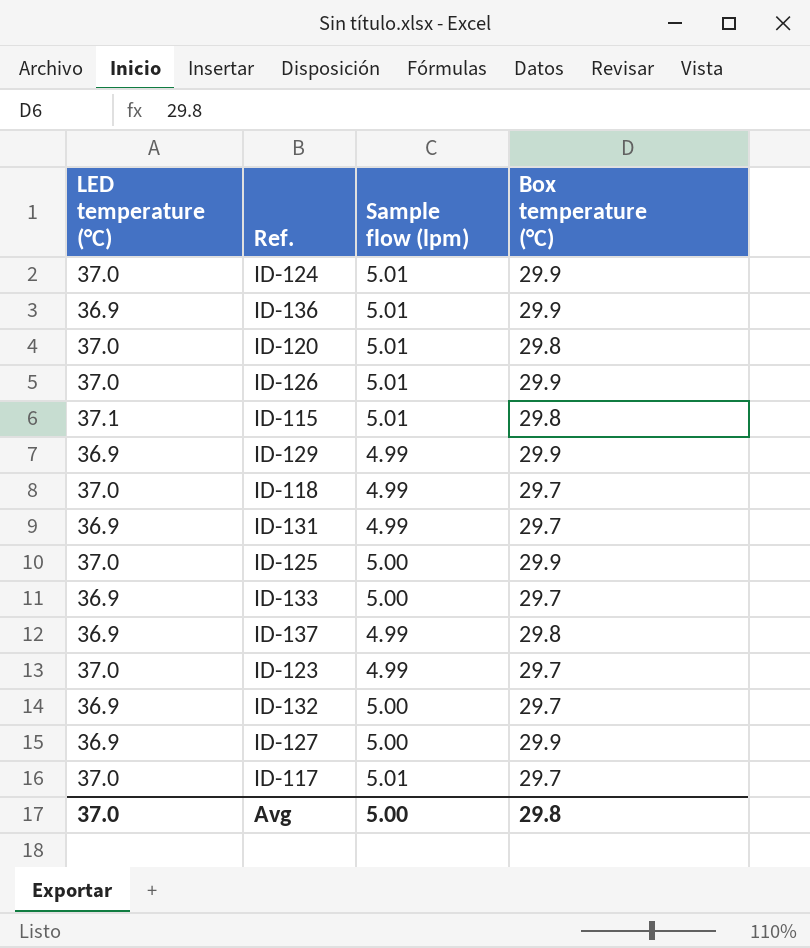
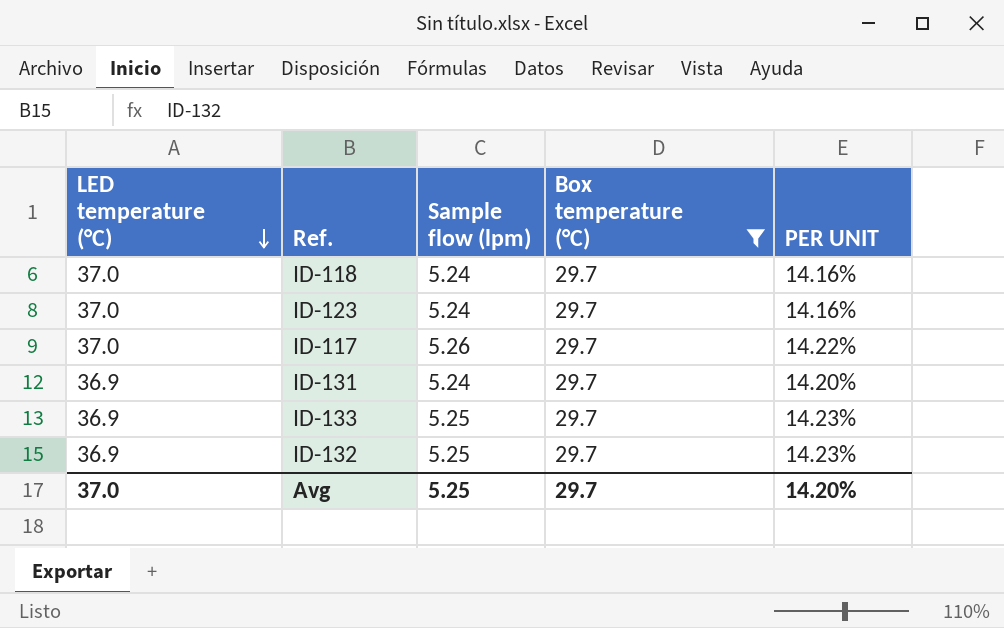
filter: none -> Box temperature (°C) = 29.7
row order: none -> LED temperature (°C) descending
column PER UNIT | formula: none -> [Sample flow (lpm)] / [LED temperature (°C)]
ID-118 | Sample flow (lpm): 4.99 -> 5.24
ID-123 | Sample flow (lpm): 4.99 -> 5.24
ID-117 | Sample flow (lpm): 5.01 -> 5.26
ID-131 | Sample flow (lpm): 4.99 -> 5.24
ID-133 | Sample flow (lpm): 5.00 -> 5.25
ID-132 | Sample flow (lpm): 5.00 -> 5.25
Avg | Sample flow (lpm): 5.00 -> 5.25
Avg | Box temperature (°C): 29.8 -> 29.7

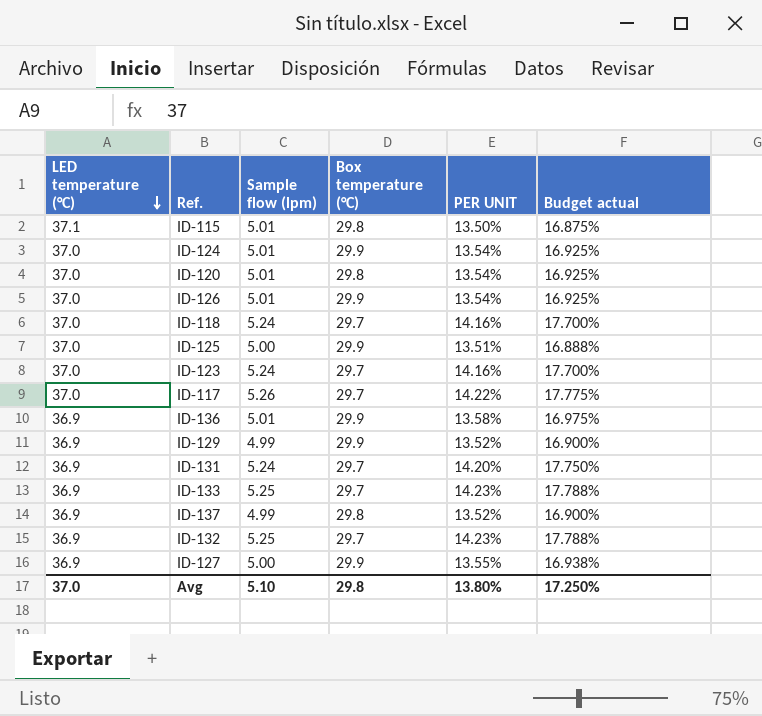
filter: Box temperature (°C) = 29.7 -> none
column Budget actual | formula: none -> [PER UNIT] * 1.25
Avg | Sample flow (lpm): 5.25 -> 5.10
Avg | Box temperature (°C): 29.7 -> 29.8
Avg | PER UNIT: 14.20% -> 13.80%

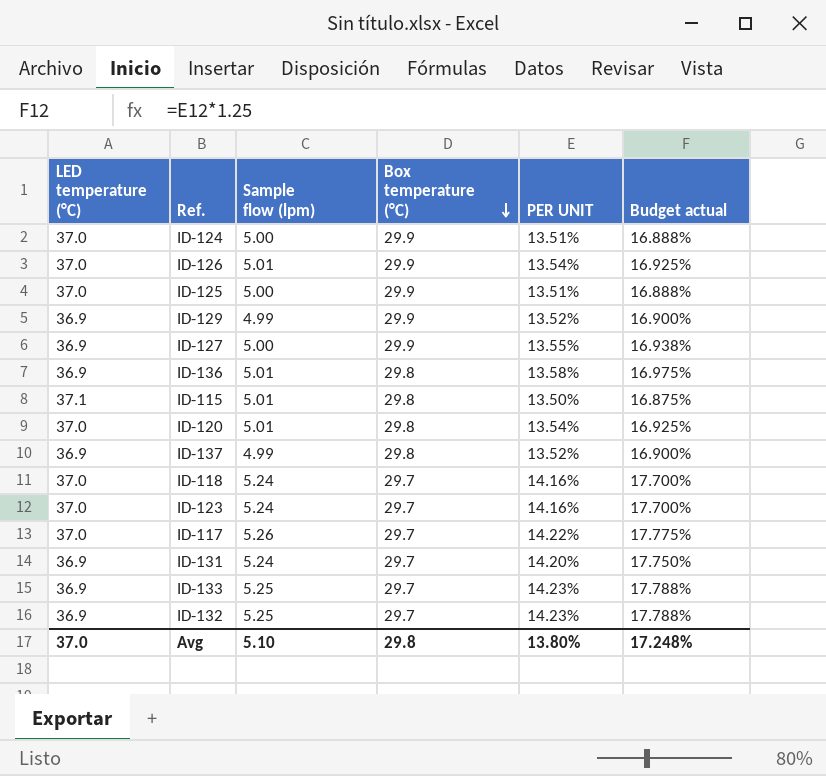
row order: LED temperature (°C) descending -> Box temperature (°C) descending
ID-124 | Sample flow (lpm): 5.01 -> 5.00
ID-124 | PER UNIT: 13.54% -> 13.51%
ID-124 | Budget actual: 16.925% -> 16.888%
ID-136 | Box temperature (°C): 29.9 -> 29.8
Avg | Budget actual: 17.250% -> 17.248%

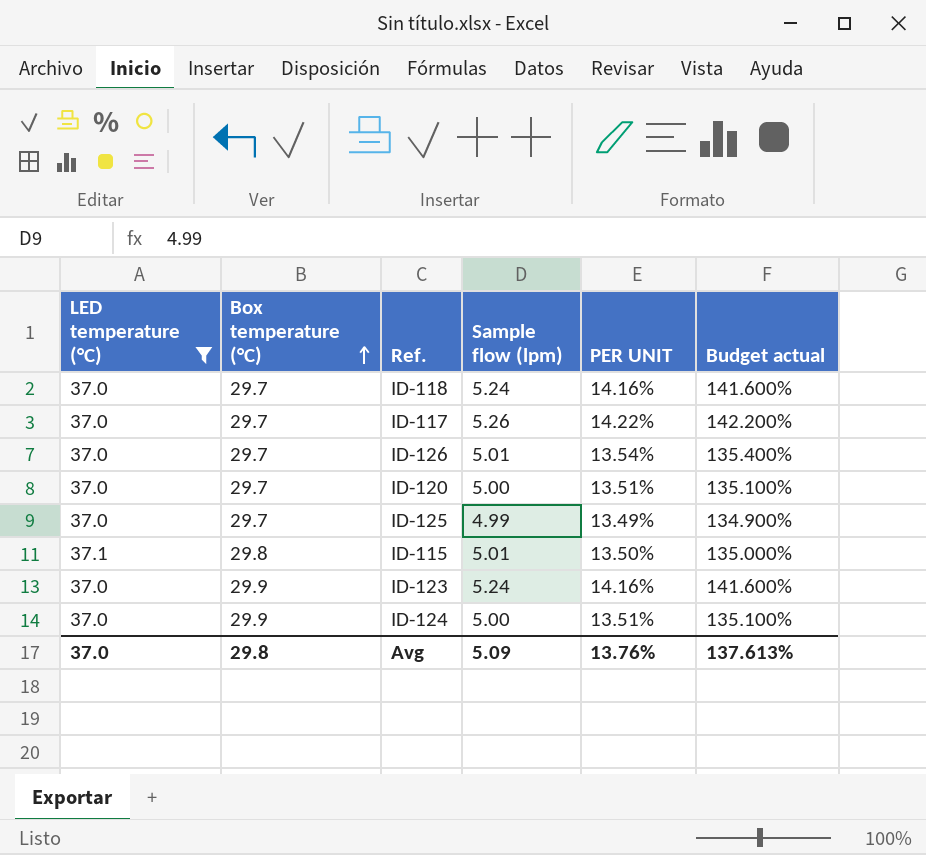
filter: none -> LED temperature (°C) != 36.9
row order: Box temperature (°C) descending -> Box temperature (°C) ascending
column Box temperature (°C) | position: 4 -> 2
column Budget actual | formula: [PER UNIT] * 1.25 -> [PER UNIT] * 10
ID-126 | Box temperature (°C): 29.9 -> 29.7
ID-120 | Box temperature (°C): 29.8 -> 29.7
ID-120 | Sample flow (lpm): 5.01 -> 5.00
ID-120 | PER UNIT: 13.54% -> 13.51%
ID-125 | Box temperature (°C): 29.9 -> 29.7
ID-125 | Sample flow (lpm): 5.00 -> 4.99
ID-125 | PER UNIT: 13.51% -> 13.49%
ID-123 | Box temperature (°C): 29.7 -> 29.9
Avg | Sample flow (lpm): 5.10 -> 5.09
Avg | PER UNIT: 13.80% -> 13.76%
Avg | Budget actual: 17.248% -> 137.613%

